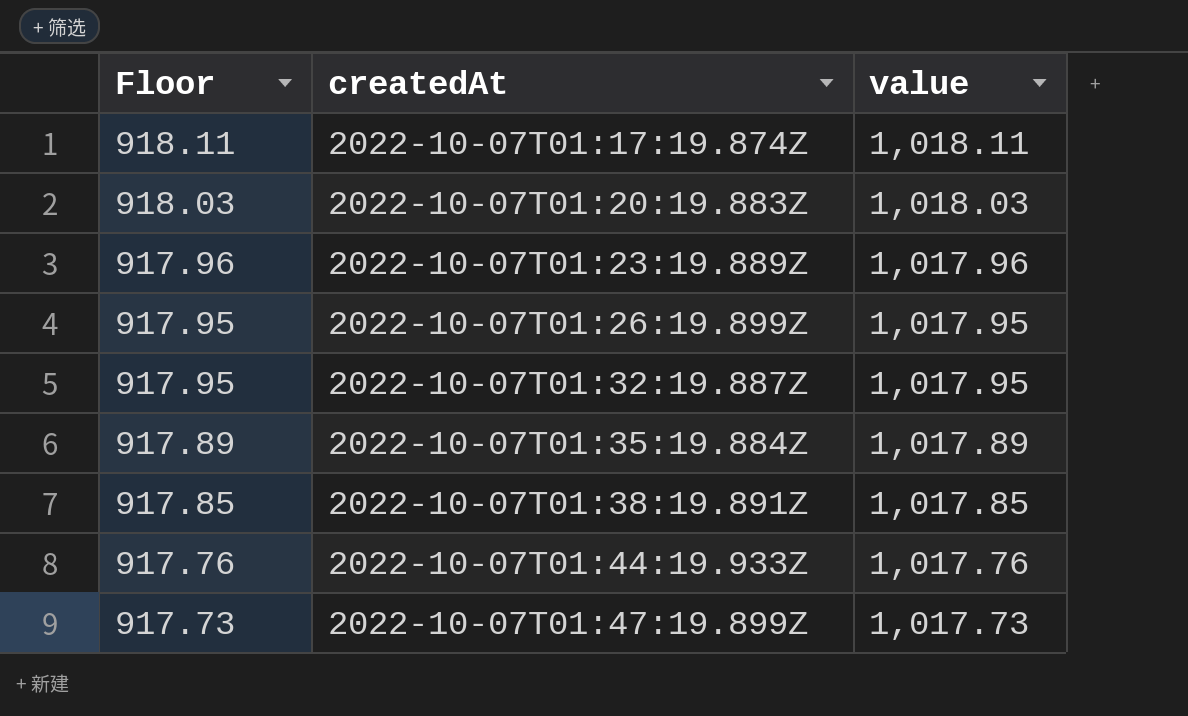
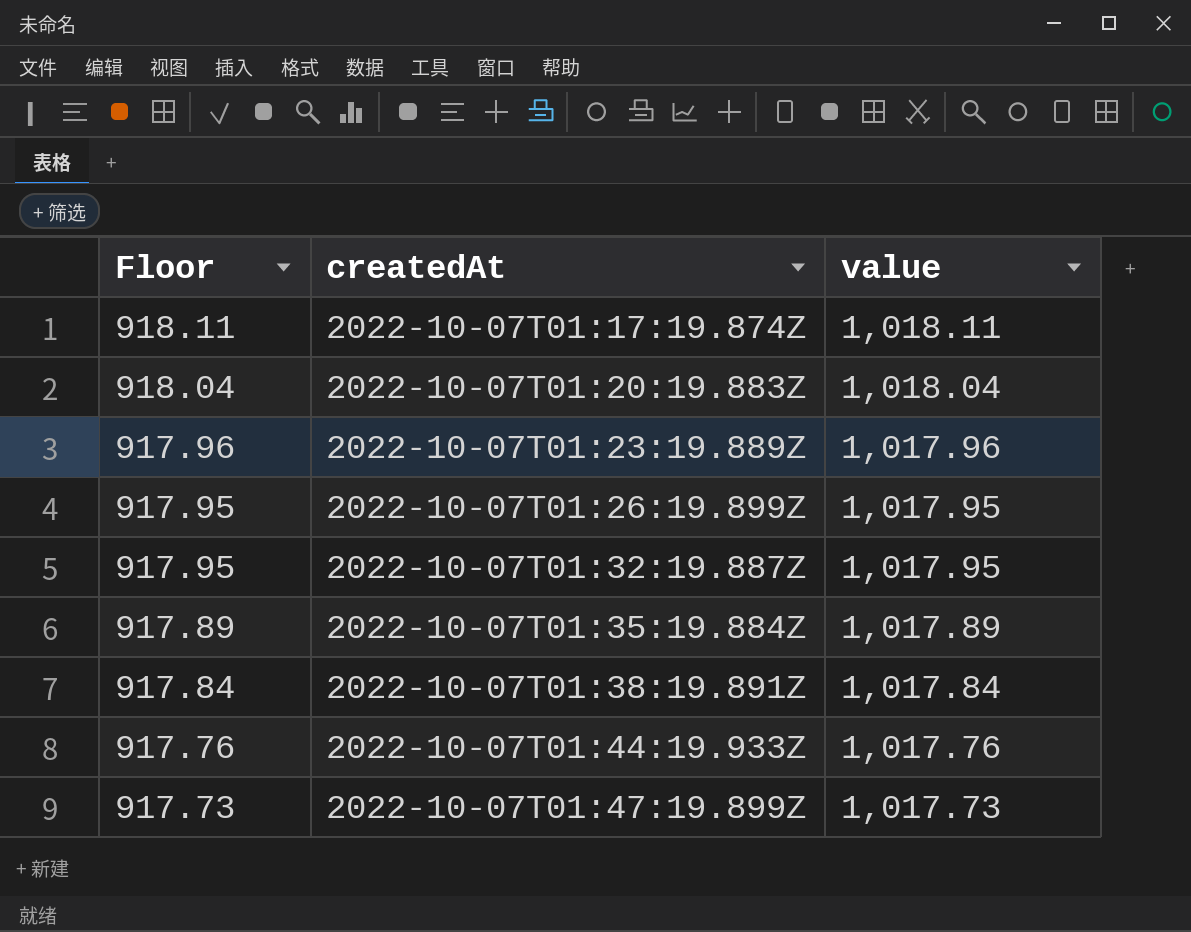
2022-10-07T01:20:19.883Z | Floor: 918.03 -> 918.04
2022-10-07T01:20:19.883Z | value: 1,018.03 -> 1,018.04
2022-10-07T01:38:19.891Z | Floor: 917.85 -> 917.84
2022-10-07T01:38:19.891Z | value: 1,017.85 -> 1,017.84

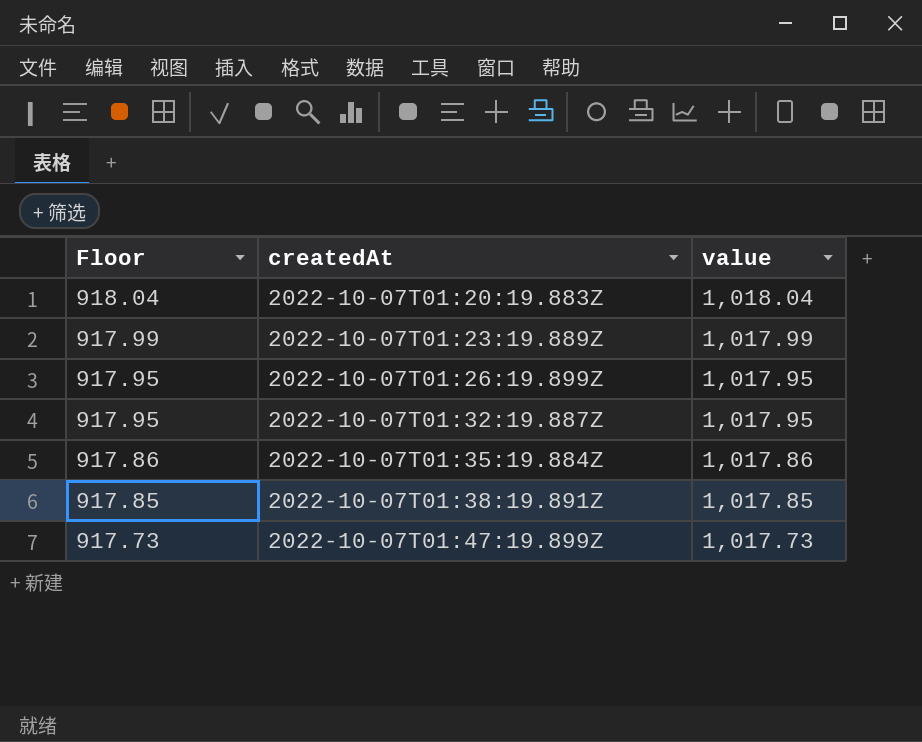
row 2022-10-07T01:17:19.874Z: 918.11 | 1,018.11 -> none
row 2022-10-07T01:44:19.933Z: 917.76 | 1,017.76 -> none
2022-10-07T01:23:19.889Z | Floor: 917.96 -> 917.99
2022-10-07T01:23:19.889Z | value: 1,017.96 -> 1,017.99
2022-10-07T01:35:19.884Z | Floor: 917.89 -> 917.86
2022-10-07T01:35:19.884Z | value: 1,017.89 -> 1,017.86
2022-10-07T01:38:19.891Z | Floor: 917.84 -> 917.85
2022-10-07T01:38:19.891Z | value: 1,017.84 -> 1,017.85

